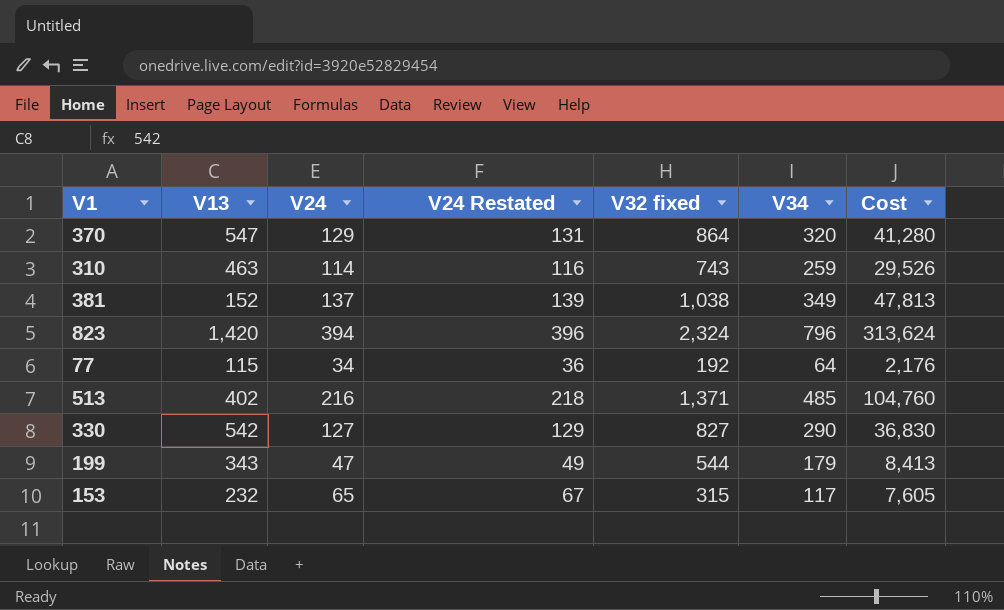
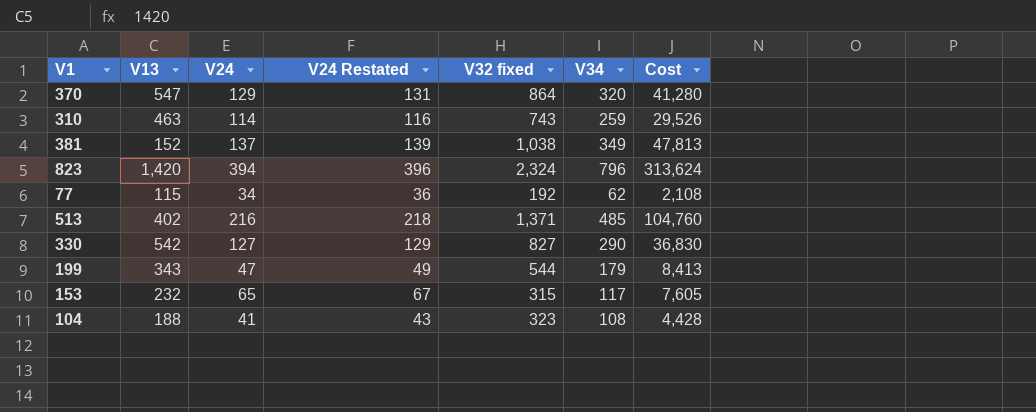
77 | V34: 64 -> 62
77 | Cost: 2,176 -> 2,108
row 104: none -> 188 | 41 | 43 | 323 | 108 | 4,428

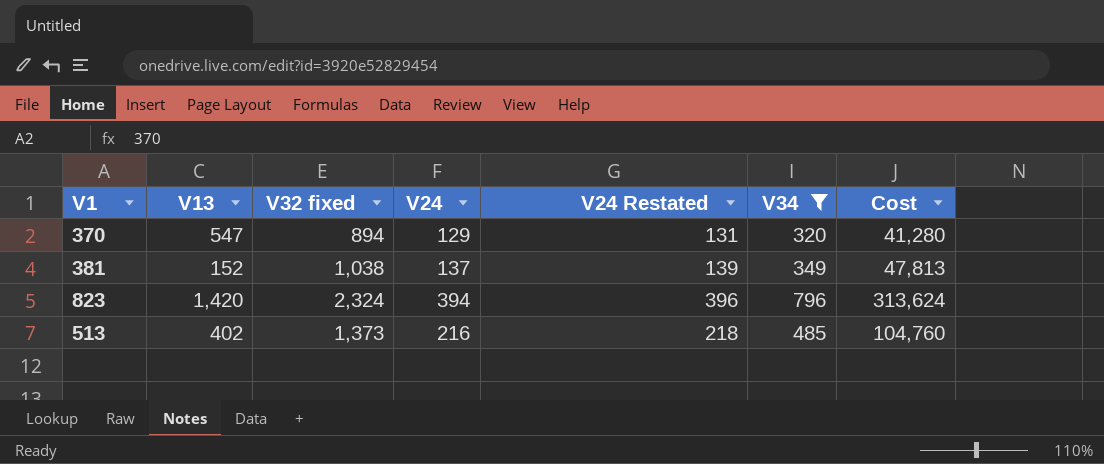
filter: none -> V34 >= 320
column V32 fixed | position: 5 -> 3
370 | V32 fixed: 864 -> 894
513 | V32 fixed: 1,371 -> 1,373

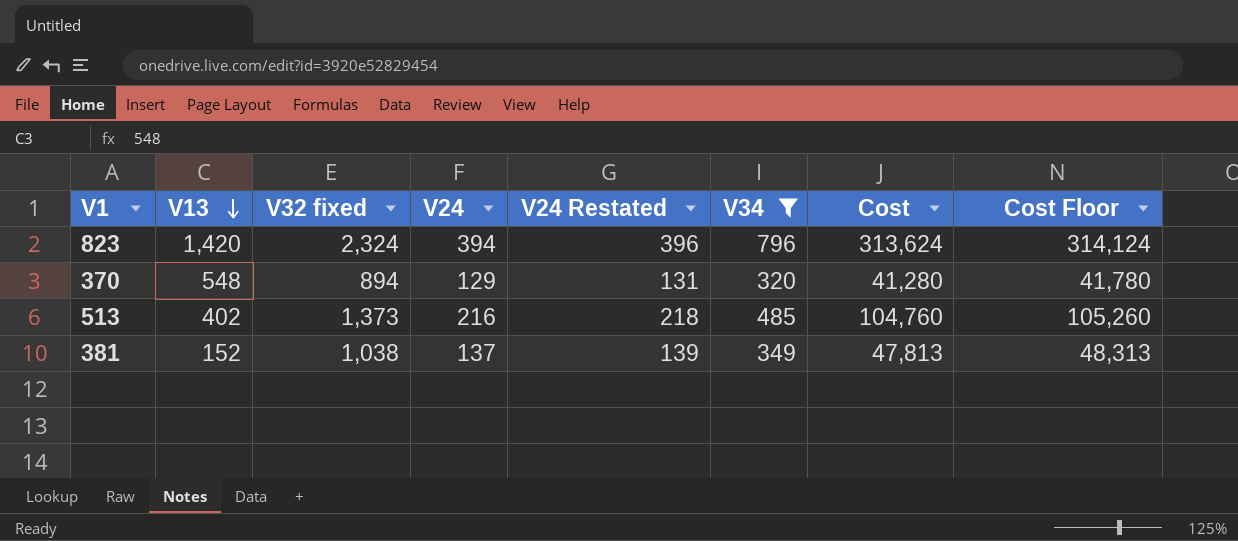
row order: none -> V13 descending
column Cost Floor | formula: none -> [Cost] + 500
370 | V13: 547 -> 548

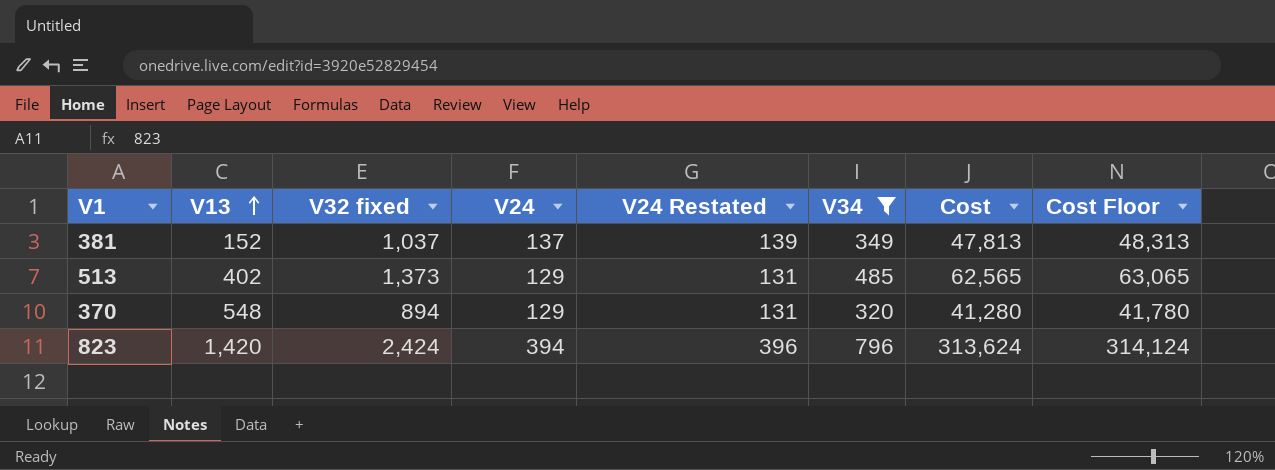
row order: V13 descending -> V13 ascending
381 | V32 fixed: 1,038 -> 1,037
513 | V24: 216 -> 129
513 | V24 Restated: 218 -> 131
513 | Cost: 104,760 -> 62,565
513 | Cost Floor: 105,260 -> 63,065
823 | V32 fixed: 2,324 -> 2,424

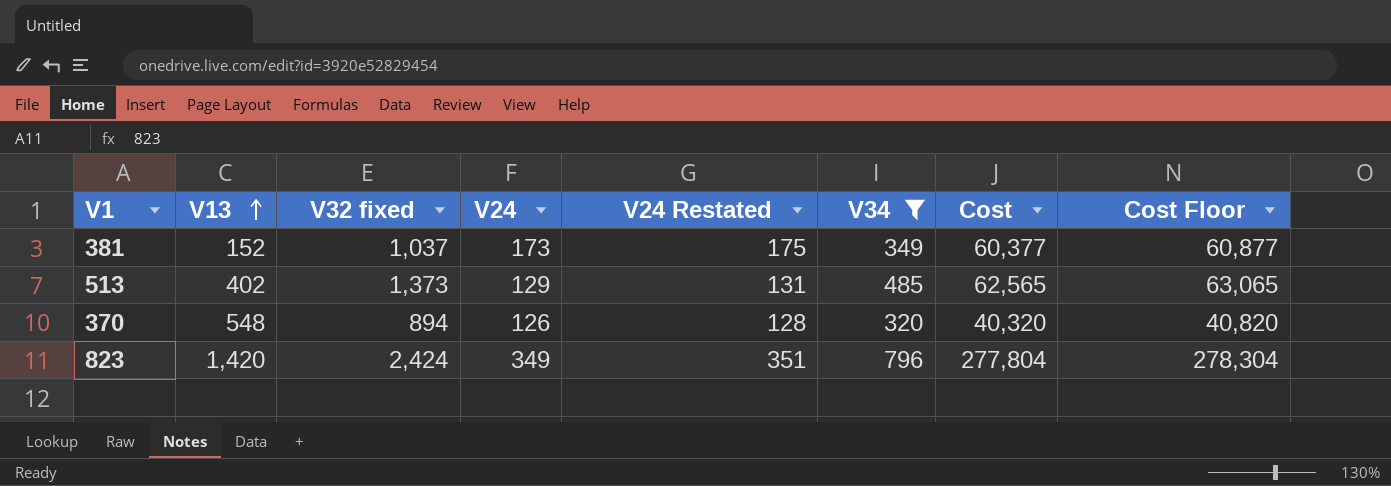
381 | V24: 137 -> 173
381 | V24 Restated: 139 -> 175
381 | Cost: 47,813 -> 60,377
381 | Cost Floor: 48,313 -> 60,877
370 | V24: 129 -> 126
370 | V24 Restated: 131 -> 128
370 | Cost: 41,280 -> 40,320
370 | Cost Floor: 41,780 -> 40,820
823 | V24: 394 -> 349
823 | V24 Restated: 396 -> 351
823 | Cost: 313,624 -> 277,804
823 | Cost Floor: 314,124 -> 278,304

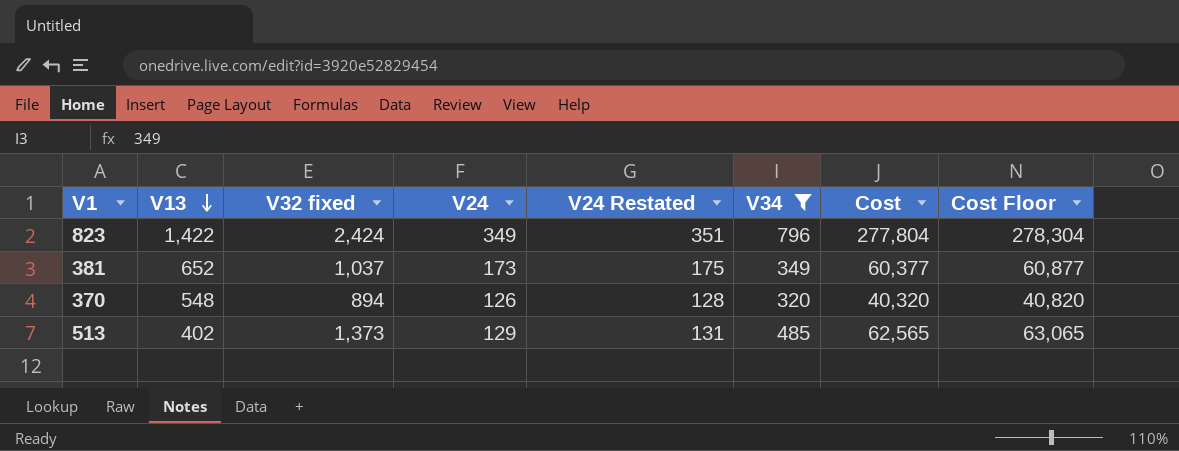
row order: V13 ascending -> V13 descending
823 | V13: 1,420 -> 1,422
381 | V13: 152 -> 652

